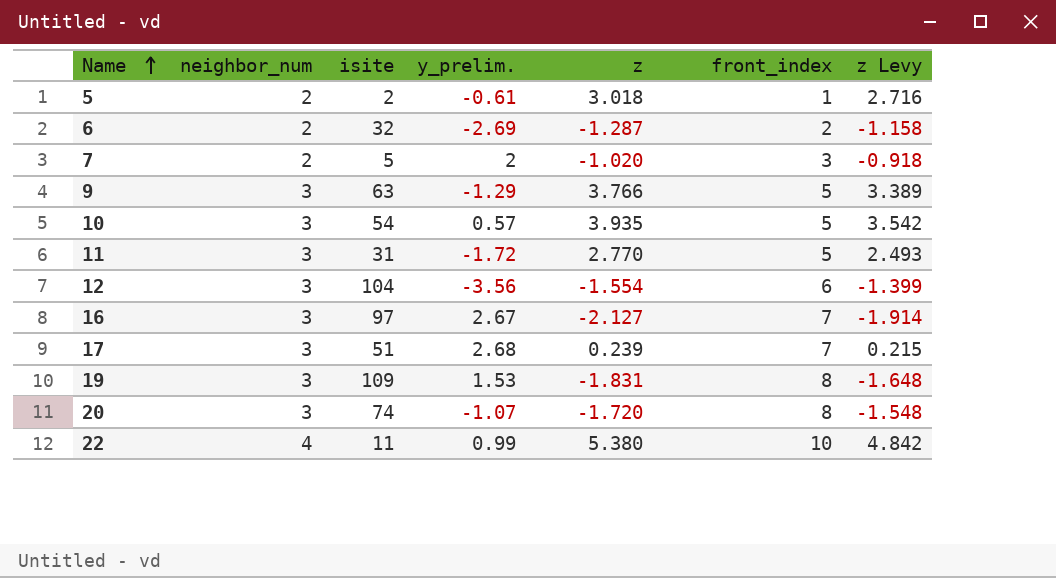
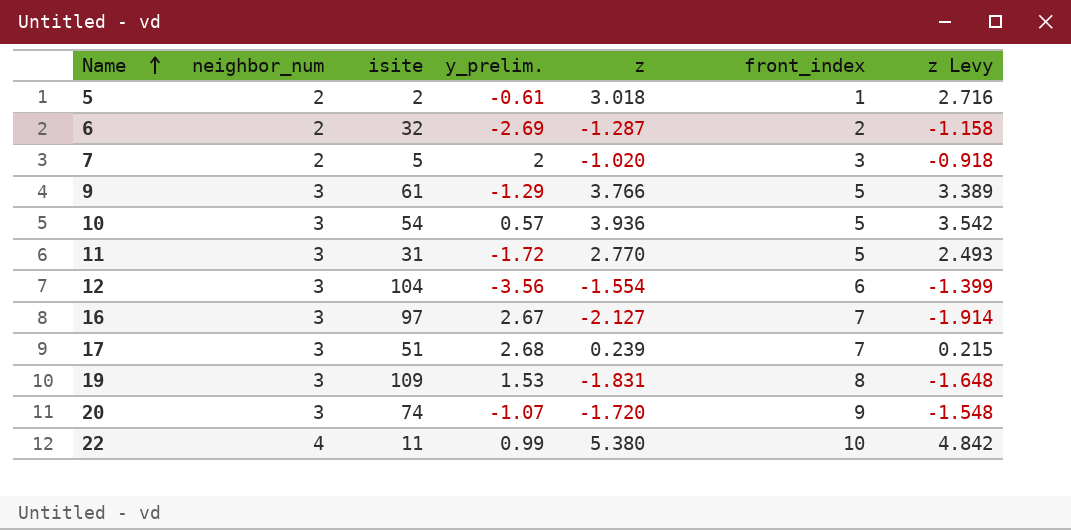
9 | isite: 63 -> 61
10 | z: 3.935 -> 3.936
20 | front_index: 8 -> 9

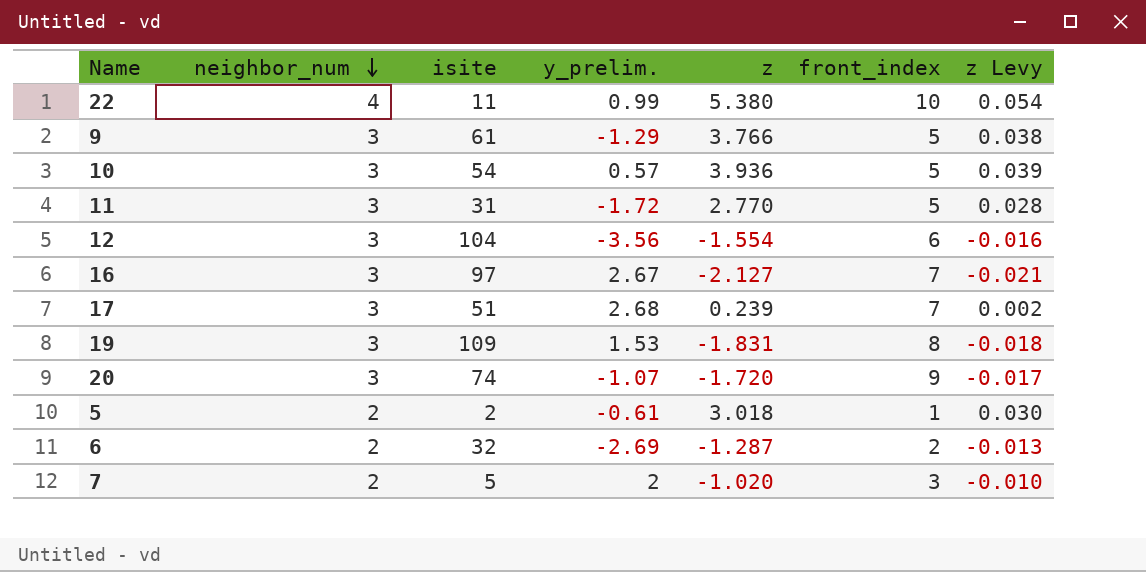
row order: Name ascending -> neighbor_num descending
column z Levy | formula: [z] * 0.9 -> [z] * 0.01

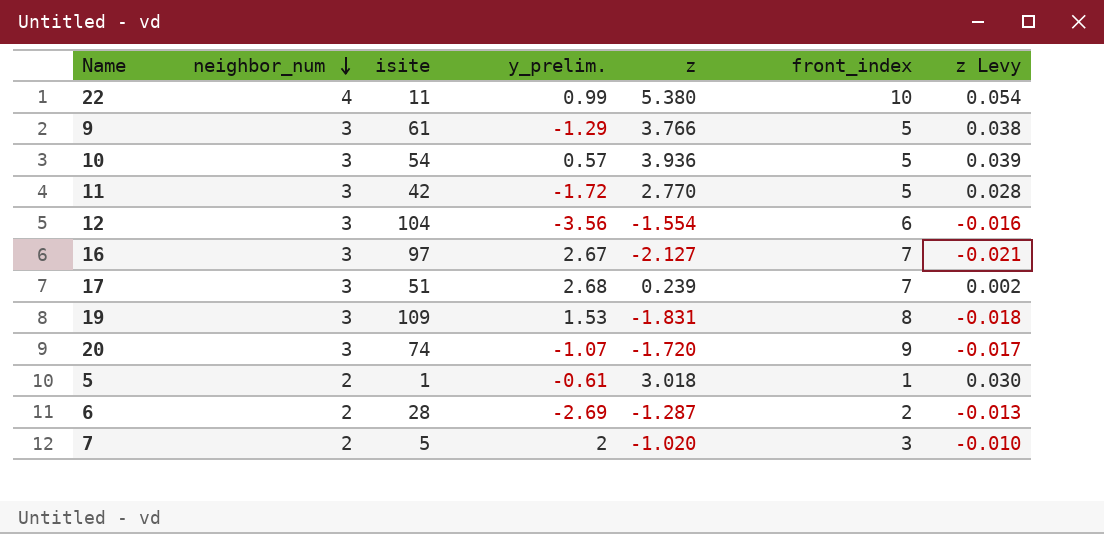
11 | isite: 31 -> 42
5 | isite: 2 -> 1
6 | isite: 32 -> 28

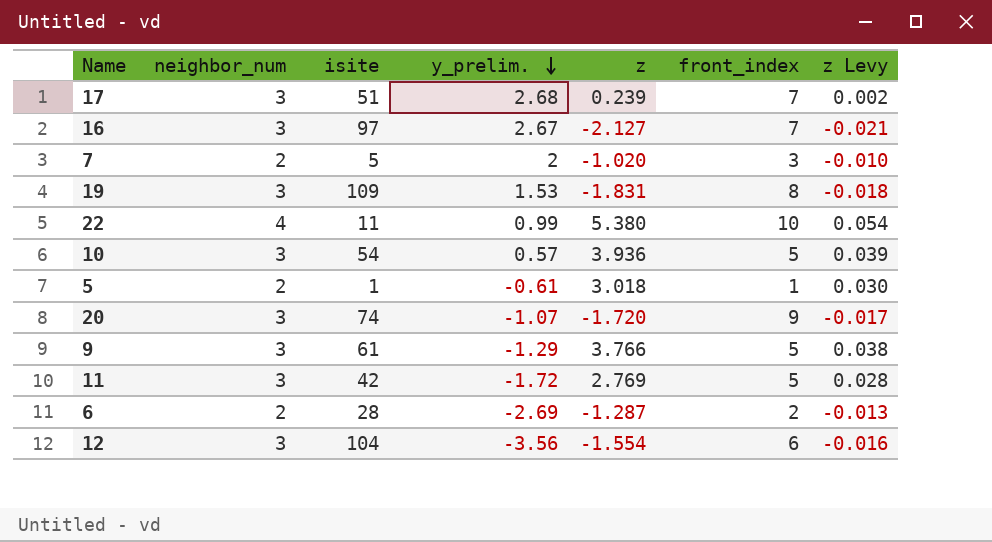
row order: neighbor_num descending -> y_prelim. descending
11 | z: 2.770 -> 2.769

